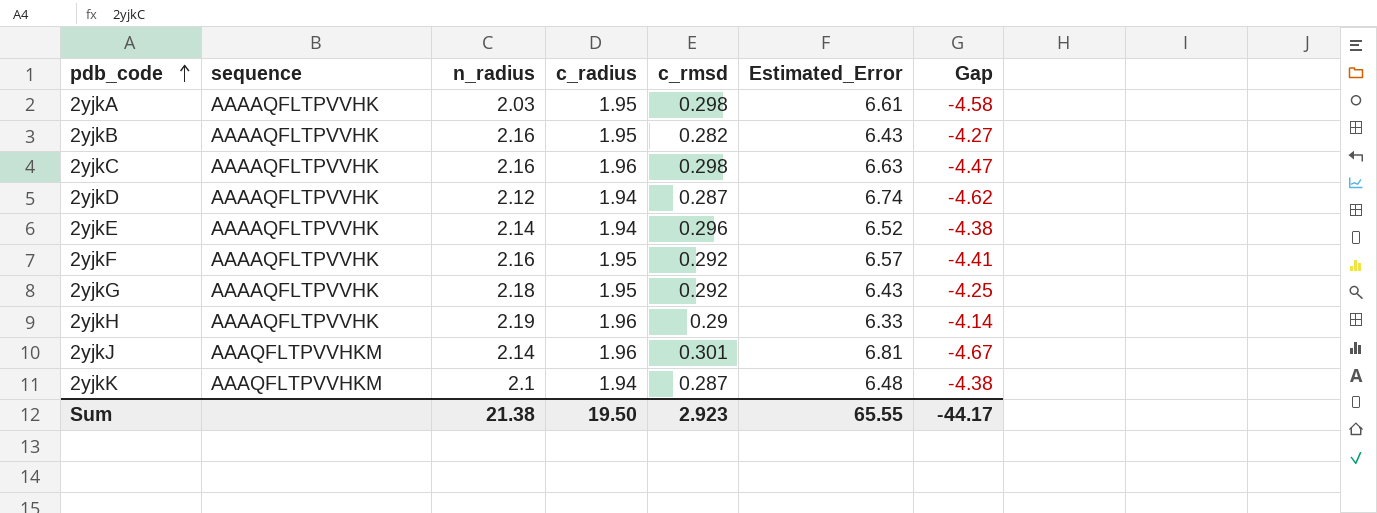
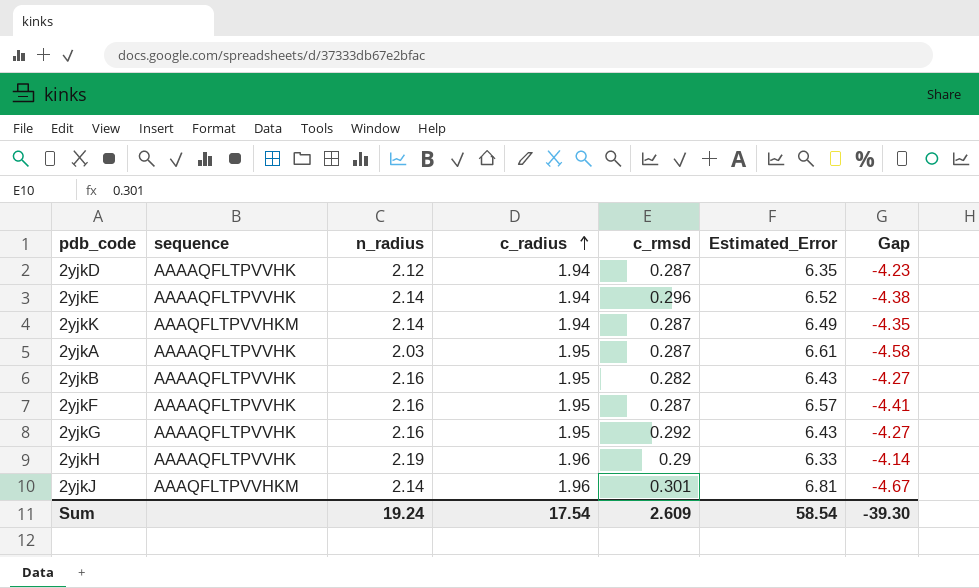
row order: pdb_code ascending -> c_radius ascending
row 2yjkC: AAAAQFLTPVVHK | 2.16 | 1.96 | 0.298 | 6.63 | -4.47 -> none
2yjkD | Estimated_Error: 6.74 -> 6.35
2yjkD | Gap: -4.62 -> -4.23
2yjkK | n_radius: 2.1 -> 2.14
2yjkK | Estimated_Error: 6.48 -> 6.49
2yjkK | Gap: -4.38 -> -4.35
2yjkA | c_rmsd: 0.298 -> 0.287
2yjkF | c_rmsd: 0.292 -> 0.287
2yjkG | n_radius: 2.18 -> 2.16
2yjkG | Gap: -4.25 -> -4.27
Sum | n_radius: 21.38 -> 19.24
Sum | c_radius: 19.50 -> 17.54
Sum | c_rmsd: 2.923 -> 2.609
Sum | Estimated_Error: 65.55 -> 58.54
Sum | Gap: -44.17 -> -39.30

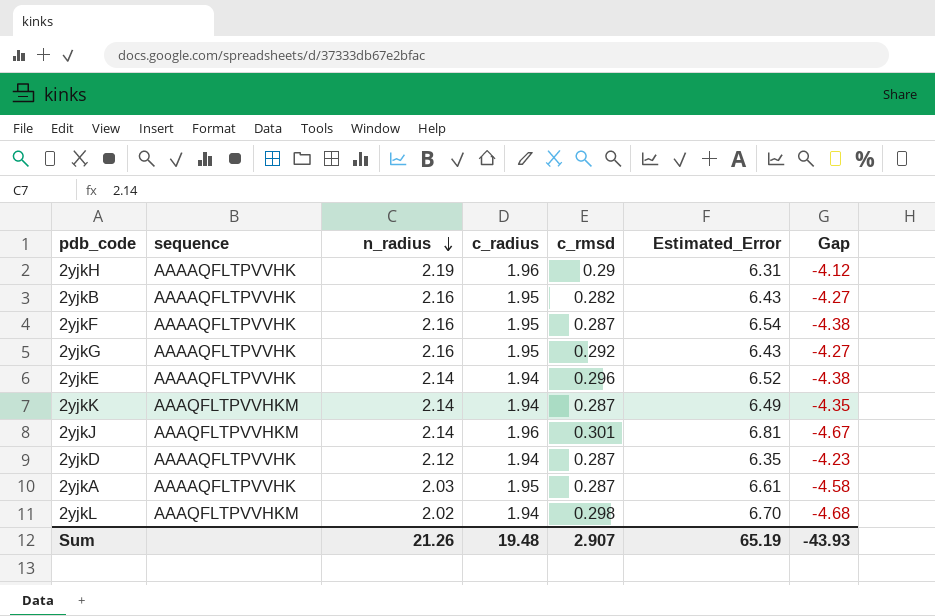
row order: c_radius ascending -> n_radius descending
2yjkH | Estimated_Error: 6.33 -> 6.31
2yjkH | Gap: -4.14 -> -4.12
2yjkF | Estimated_Error: 6.57 -> 6.54
2yjkF | Gap: -4.41 -> -4.38
row 2yjkL: none -> AAAQFLTPVVHKM | 2.02 | 1.94 | 0.298 | 6.70 | -4.68
Sum | n_radius: 19.24 -> 21.26
Sum | c_radius: 17.54 -> 19.48
Sum | c_rmsd: 2.609 -> 2.907
Sum | Estimated_Error: 58.54 -> 65.19
Sum | Gap: -39.30 -> -43.93

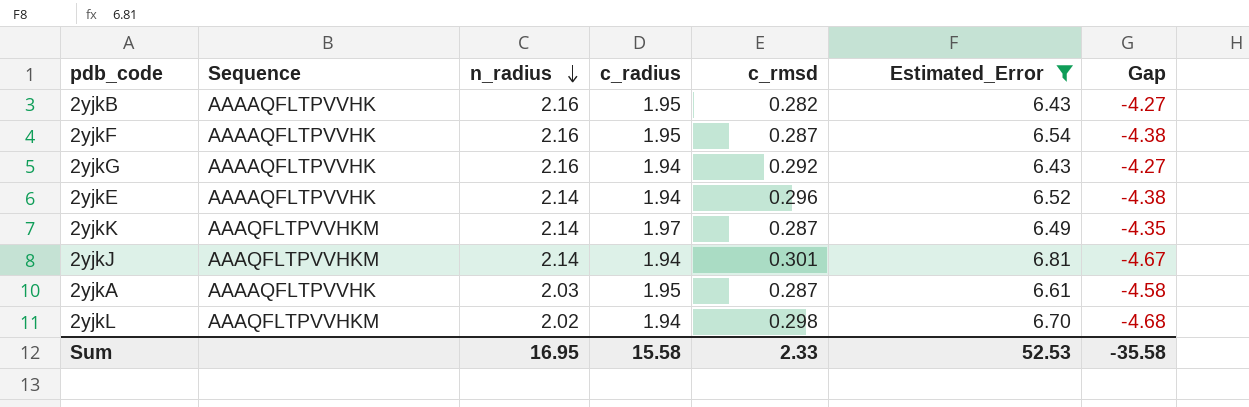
filter: none -> Estimated_Error >= 6.43
column name: sequence -> Sequence
2yjkG | c_radius: 1.95 -> 1.94
2yjkK | c_radius: 1.94 -> 1.97
2yjkJ | c_radius: 1.96 -> 1.94
Sum | n_radius: 21.26 -> 16.95
Sum | c_radius: 19.48 -> 15.58
Sum | c_rmsd: 2.907 -> 2.33
Sum | Estimated_Error: 65.19 -> 52.53
Sum | Gap: -43.93 -> -35.58

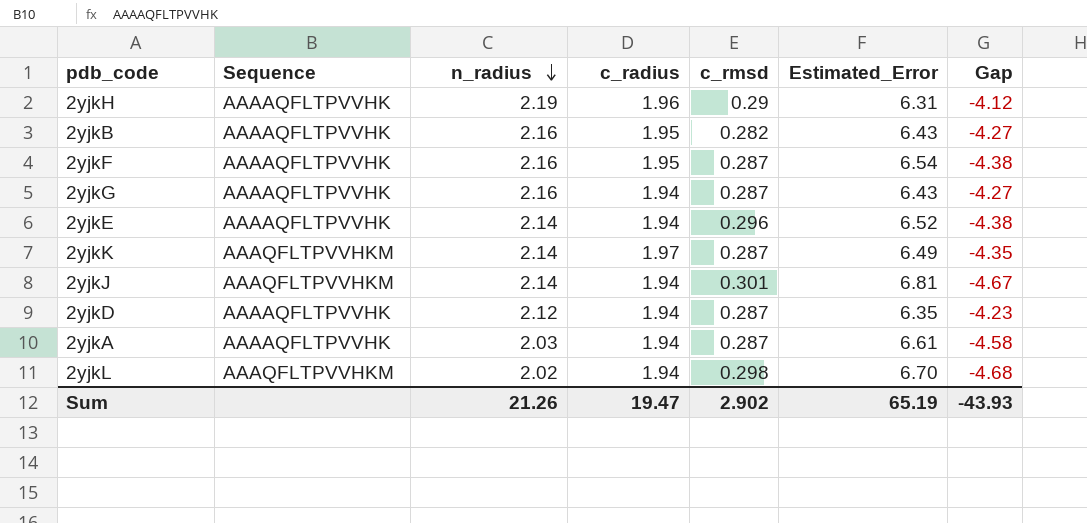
filter: Estimated_Error >= 6.43 -> none
2yjkG | c_rmsd: 0.292 -> 0.287
2yjkA | c_radius: 1.95 -> 1.94
Sum | n_radius: 16.95 -> 21.26
Sum | c_radius: 15.58 -> 19.47
Sum | c_rmsd: 2.33 -> 2.902
Sum | Estimated_Error: 52.53 -> 65.19
Sum | Gap: -35.58 -> -43.93

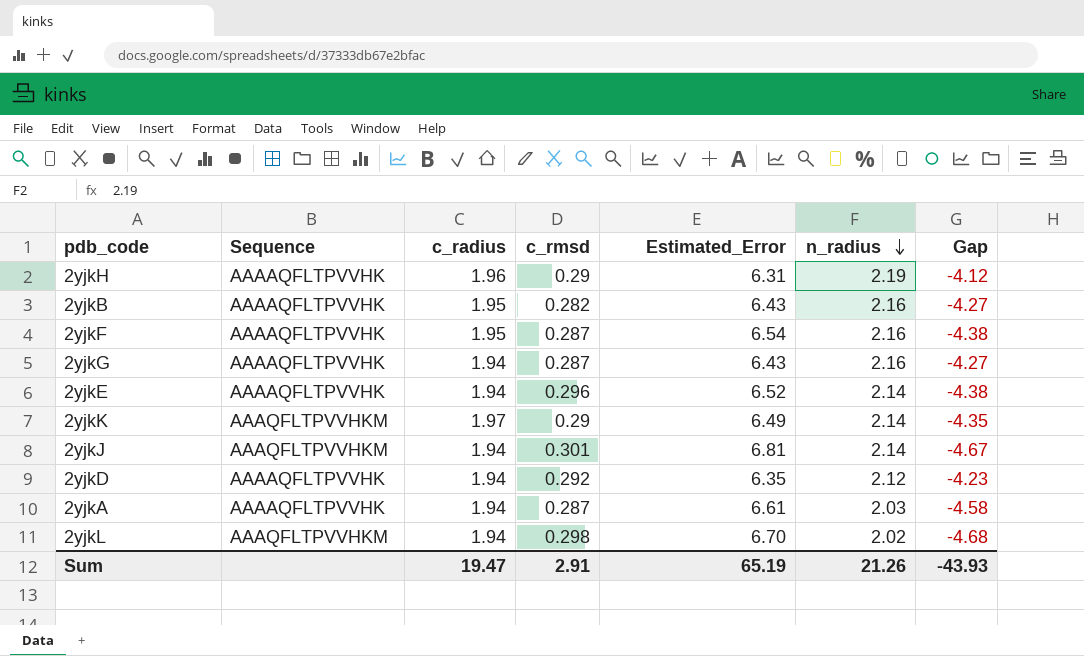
column n_radius | position: 3 -> 6
2yjkK | c_rmsd: 0.287 -> 0.29
2yjkD | c_rmsd: 0.287 -> 0.292
Sum | c_rmsd: 2.902 -> 2.91

